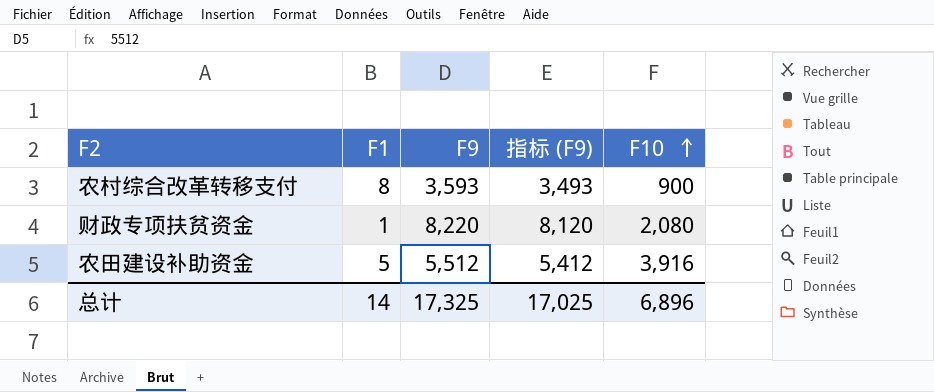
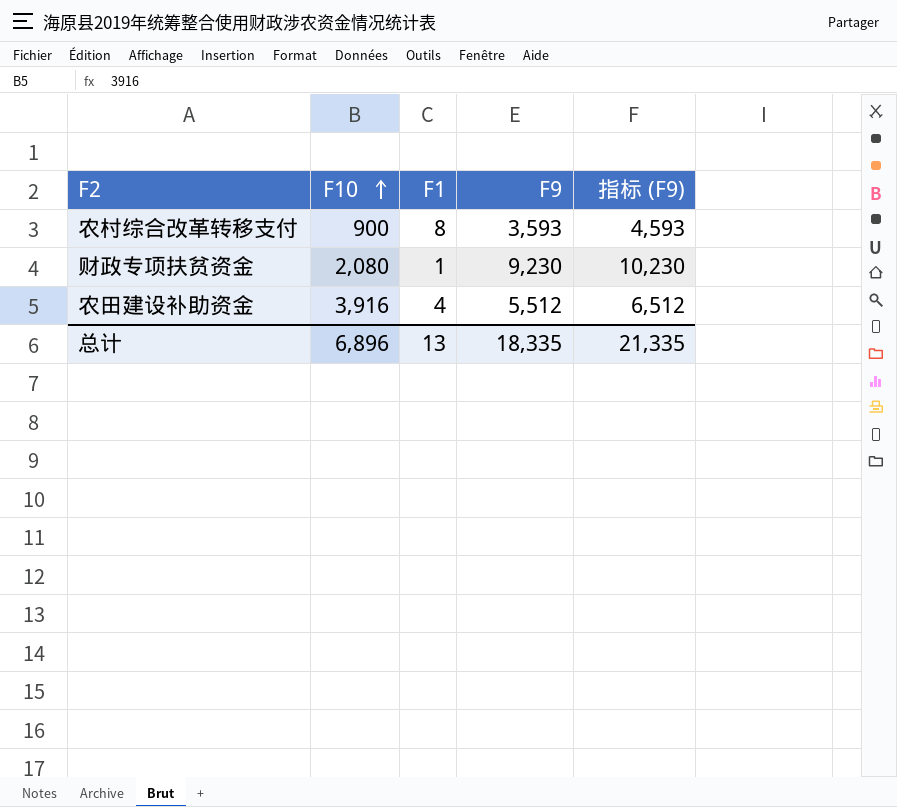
column F10 | position: 5 -> 2
column 指标 (F9) | formula: [F9] - 100 -> [F9] + 1000
财政专项扶贫资金 | F9: 8,220 -> 9,230
农田建设补助资金 | F1: 5 -> 4
总计 | F1: 14 -> 13
总计 | F9: 17,325 -> 18,335
总计 | 指标 (F9): 17,025 -> 21,335

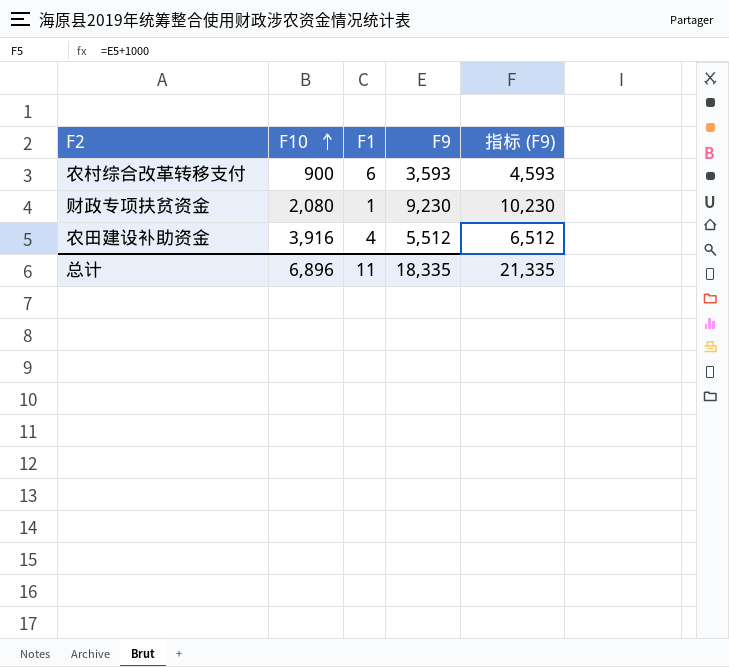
农村综合改革转移支付 | F1: 8 -> 6
总计 | F1: 13 -> 11

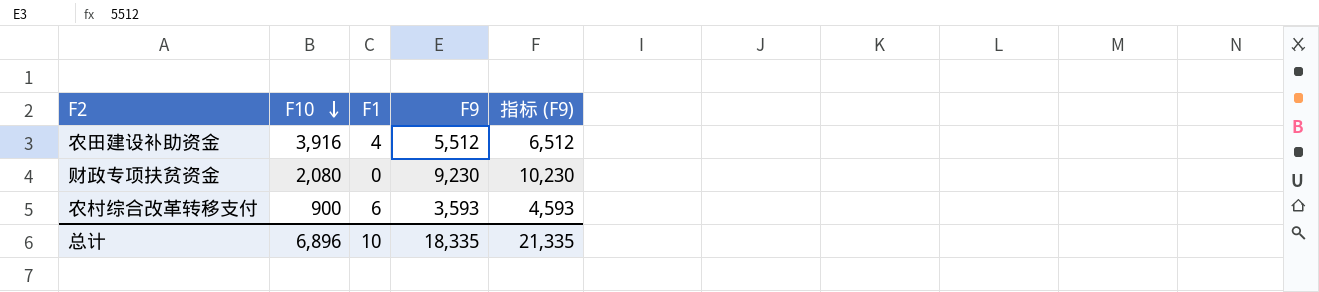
row order: F10 ascending -> F10 descending
财政专项扶贫资金 | F1: 1 -> 0
总计 | F1: 11 -> 10

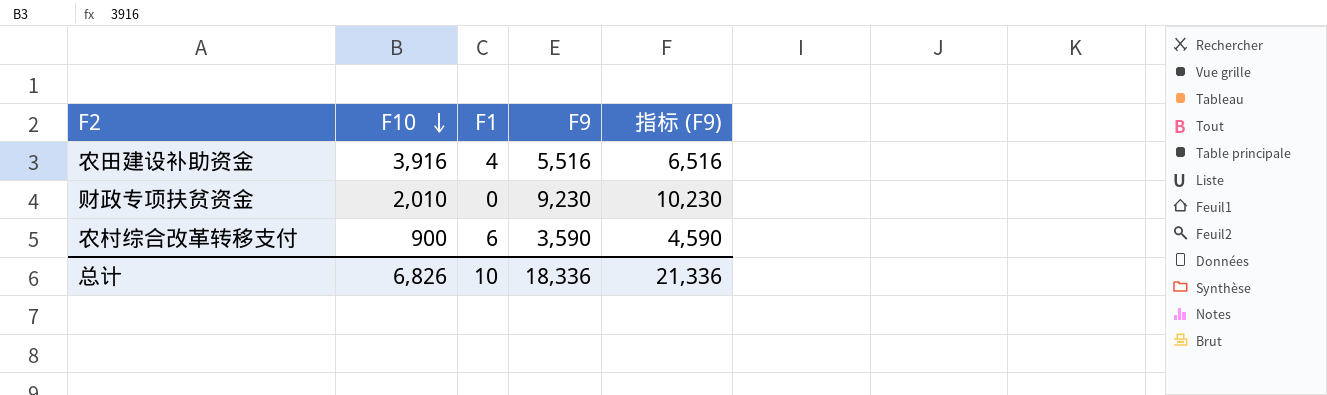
农田建设补助资金 | F9: 5,512 -> 5,516
农田建设补助资金 | 指标 (F9): 6,512 -> 6,516
财政专项扶贫资金 | F10: 2,080 -> 2,010
农村综合改革转移支付 | F9: 3,593 -> 3,590
农村综合改革转移支付 | 指标 (F9): 4,593 -> 4,590
总计 | F10: 6,896 -> 6,826
总计 | F9: 18,335 -> 18,336
总计 | 指标 (F9): 21,335 -> 21,336

